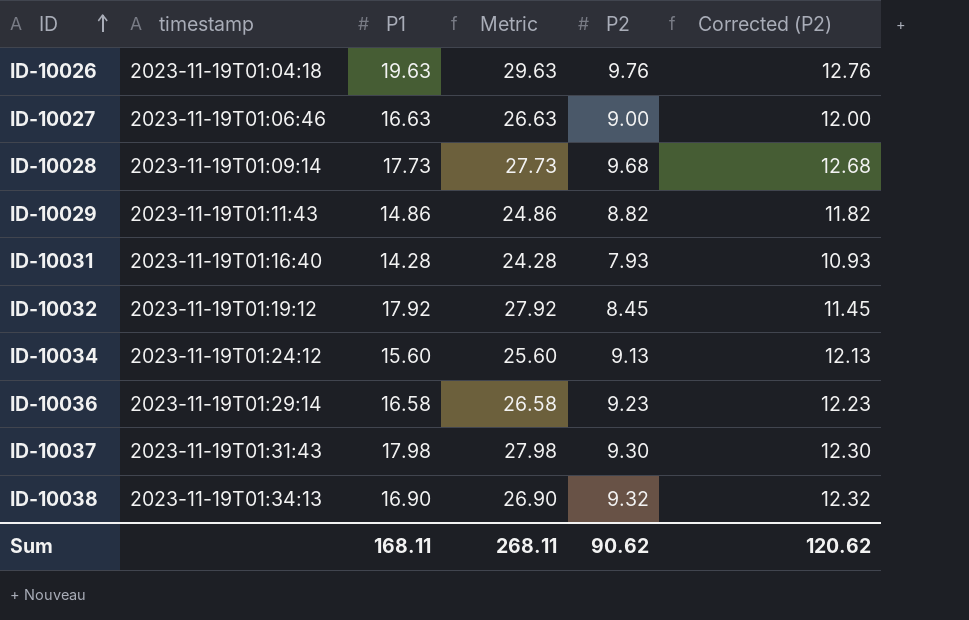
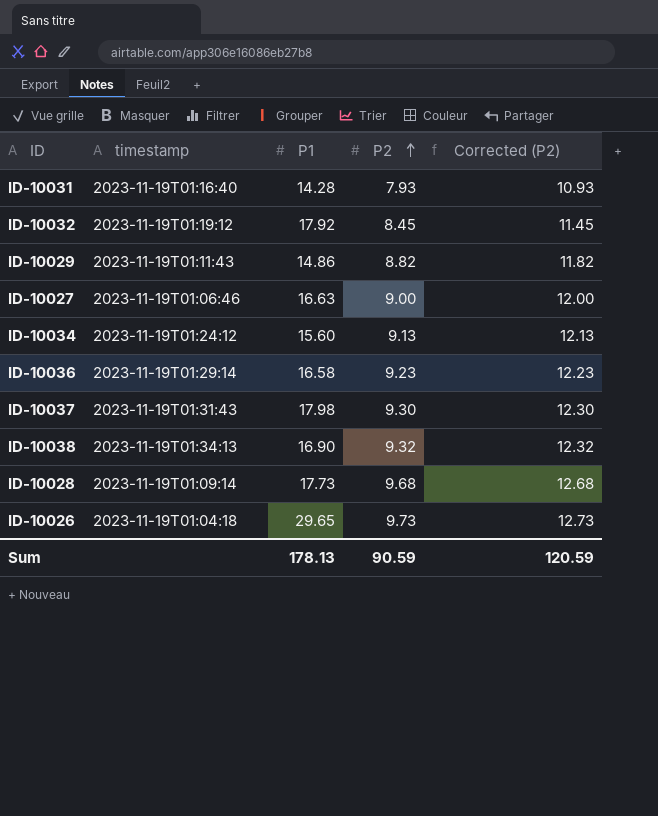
row order: ID ascending -> P2 ascending
column Metric | formula: [P1] + 10 -> none
ID-10026 | P1: 19.63 -> 29.65
ID-10026 | P2: 9.76 -> 9.73
ID-10026 | Corrected (P2): 12.76 -> 12.73
Sum | P1: 168.11 -> 178.13
Sum | P2: 90.62 -> 90.59
Sum | Corrected (P2): 120.62 -> 120.59

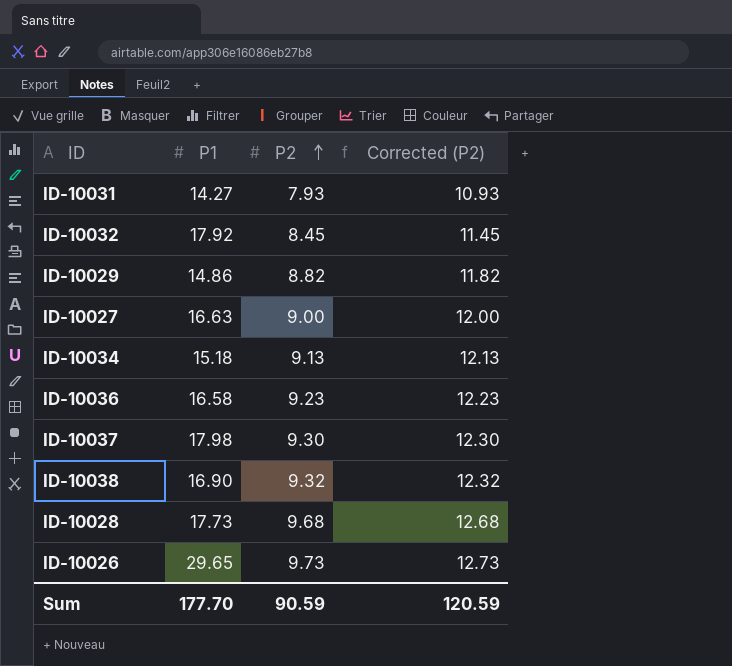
column timestamp | position: 2 -> none
ID-10031 | P1: 14.28 -> 14.27
ID-10034 | P1: 15.60 -> 15.18
Sum | P1: 178.13 -> 177.70

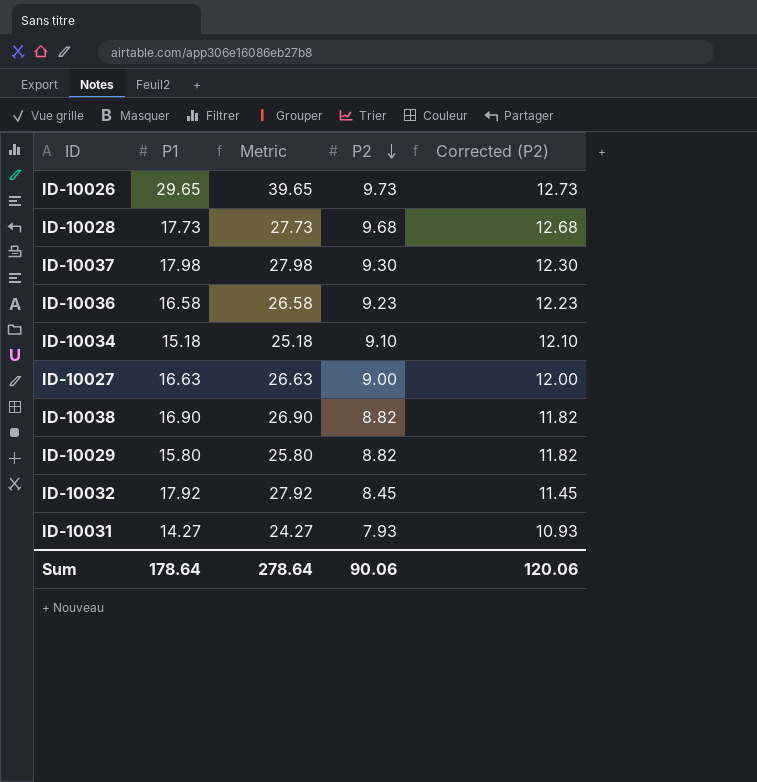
row order: P2 ascending -> P2 descending
column Metric | formula: none -> [P1] + 10
ID-10034 | P2: 9.13 -> 9.10
ID-10034 | Corrected (P2): 12.13 -> 12.10
ID-10038 | P2: 9.32 -> 8.82
ID-10038 | Corrected (P2): 12.32 -> 11.82
ID-10029 | P1: 14.86 -> 15.80
Sum | P1: 177.70 -> 178.64
Sum | P2: 90.59 -> 90.06
Sum | Corrected (P2): 120.59 -> 120.06

